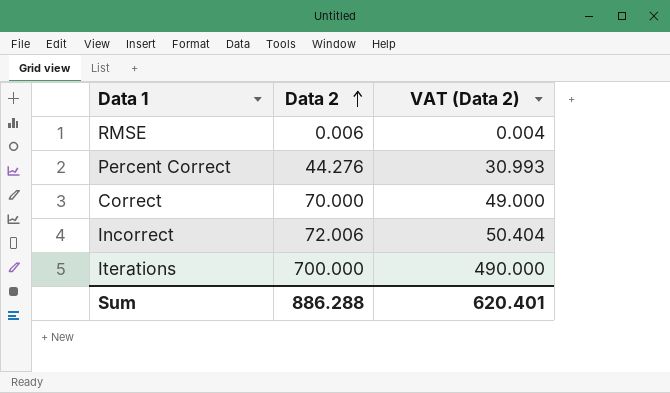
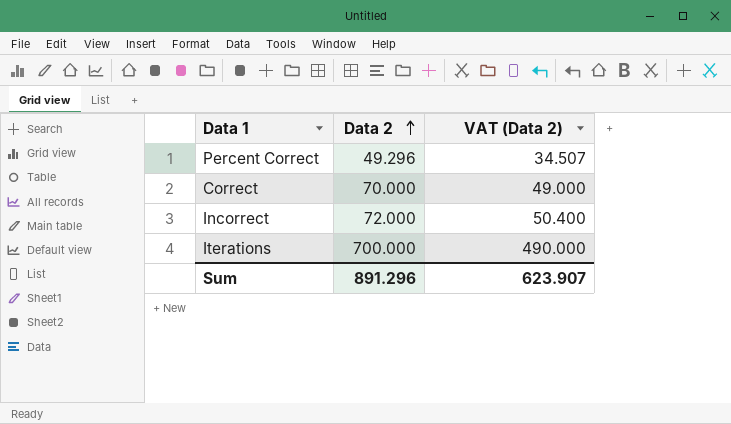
row RMSE: 0.006 | 0.004 -> none
Percent Correct | Data 2: 44.276 -> 49.296
Percent Correct | VAT (Data 2): 30.993 -> 34.507
Incorrect | Data 2: 72.006 -> 72.000
Incorrect | VAT (Data 2): 50.404 -> 50.400
Sum | Data 2: 886.288 -> 891.296
Sum | VAT (Data 2): 620.401 -> 623.907

